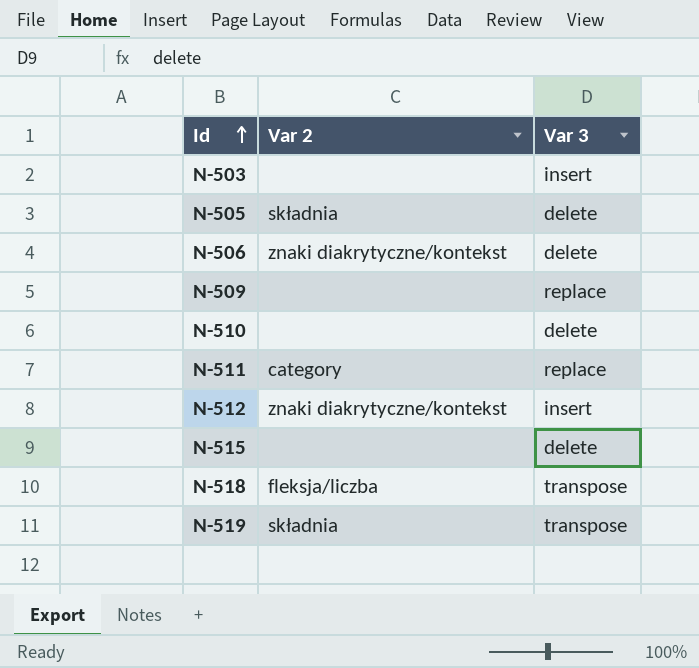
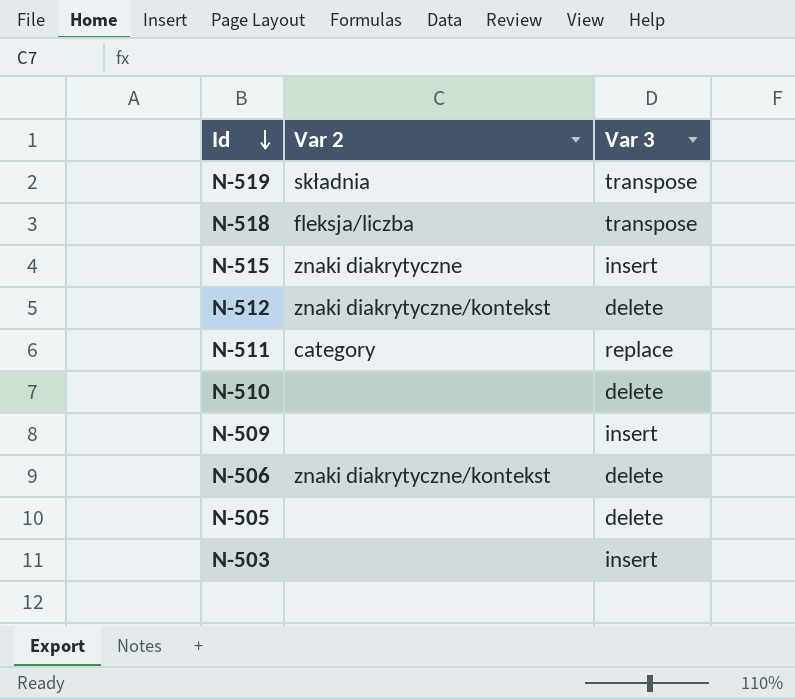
row order: Id ascending -> Id descending
N-515 | Var 2: none -> znaki diakrytyczne
N-515 | Var 3: delete -> insert
N-512 | Var 3: insert -> delete
N-509 | Var 3: replace -> insert
N-505 | Var 2: składnia -> none

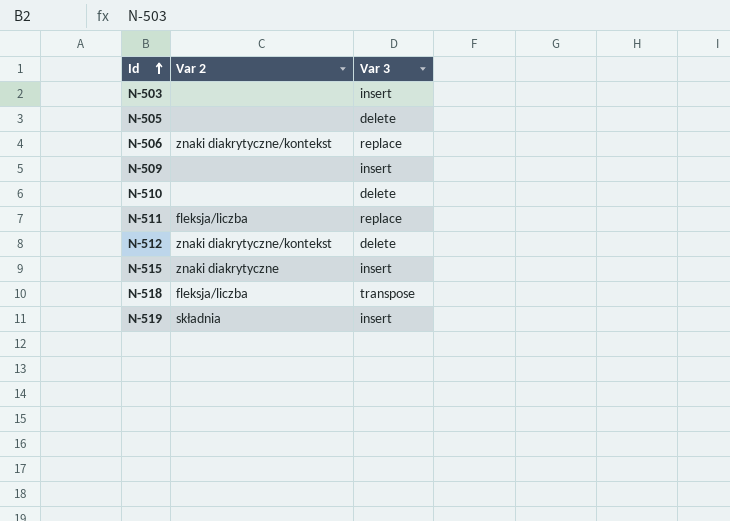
row order: Id descending -> Id ascending
N-506 | Var 3: delete -> replace
N-511 | Var 2: category -> fleksja/liczba
N-519 | Var 3: transpose -> insert

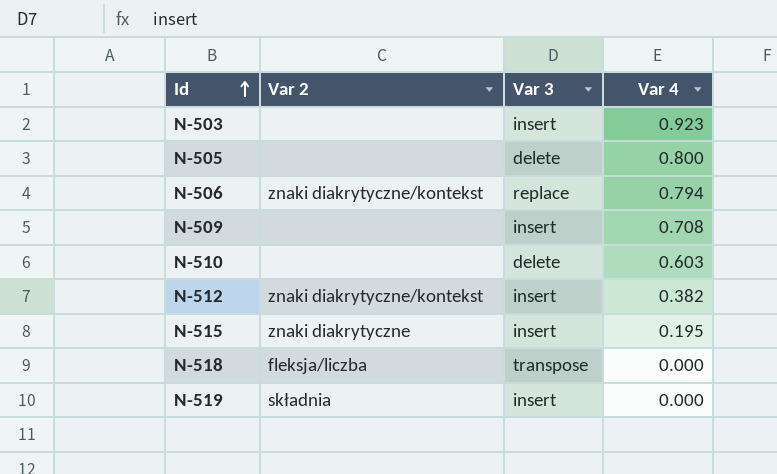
column Var 4 | position: none -> 4
row N-511: fleksja/liczba | replace -> none
N-512 | Var 3: delete -> insert

